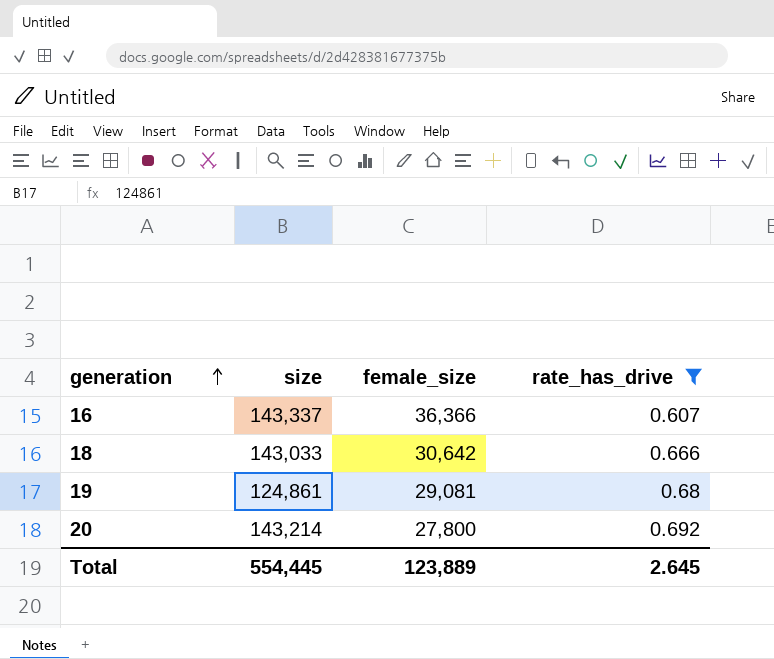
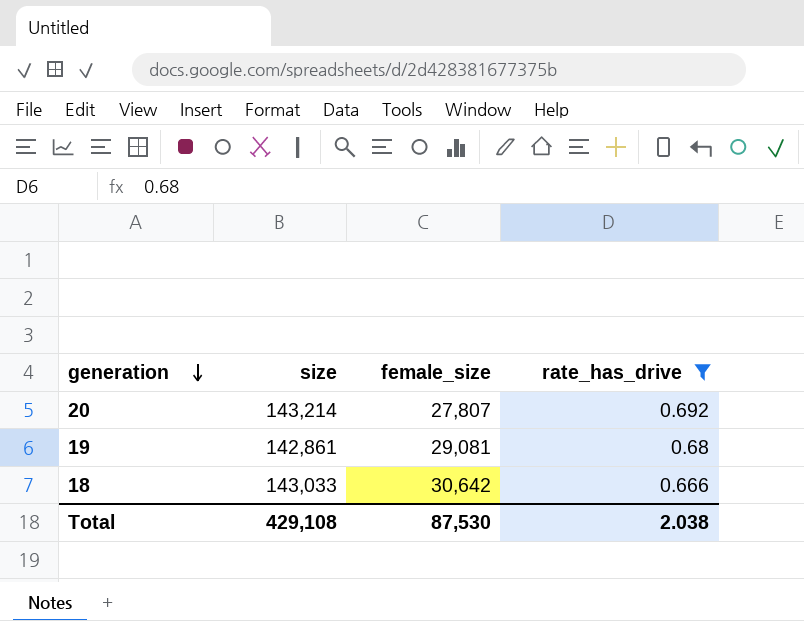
row order: generation ascending -> generation descending
row 16: 143,337 | 36,366 | 0.607 -> none
20 | female_size: 27,800 -> 27,807
19 | size: 124,861 -> 142,861
Total | size: 554,445 -> 429,108
Total | female_size: 123,889 -> 87,530
Total | rate_has_drive: 2.645 -> 2.038

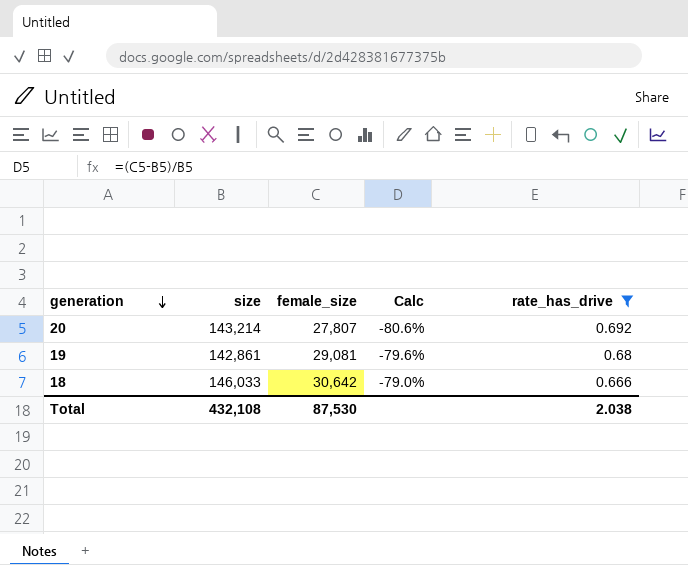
column Calc | formula: none -> ([female_size] - [size]) / [size]
18 | size: 143,033 -> 146,033
Total | size: 429,108 -> 432,108

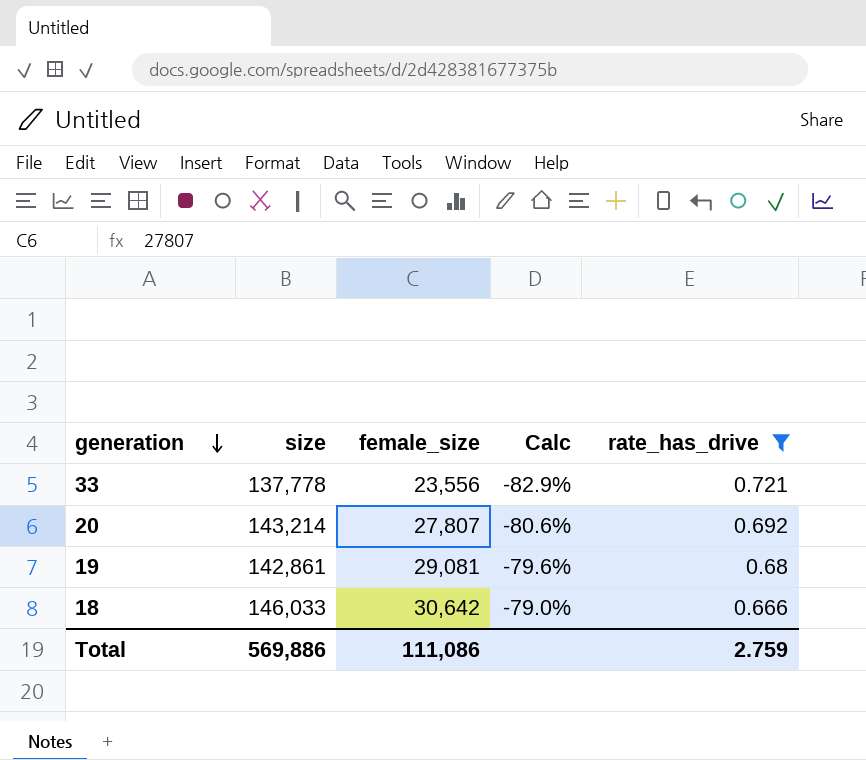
row 33: none -> 137,778 | 23,556 | -82.9% | 0.721
Total | size: 432,108 -> 569,886
Total | female_size: 87,530 -> 111,086
Total | rate_has_drive: 2.038 -> 2.759

